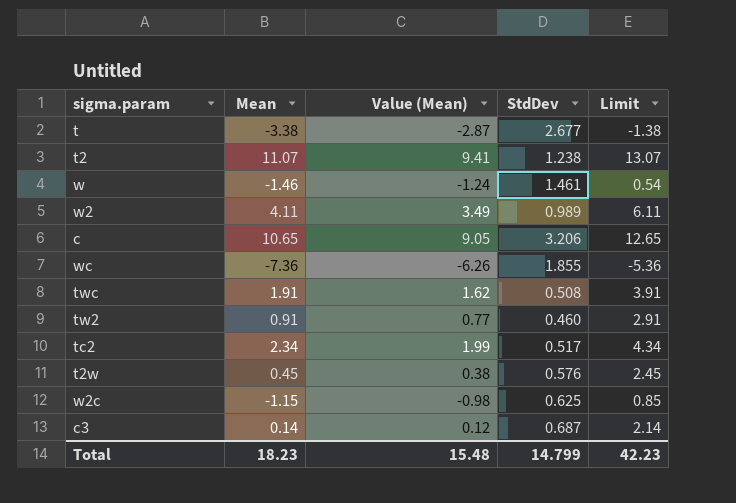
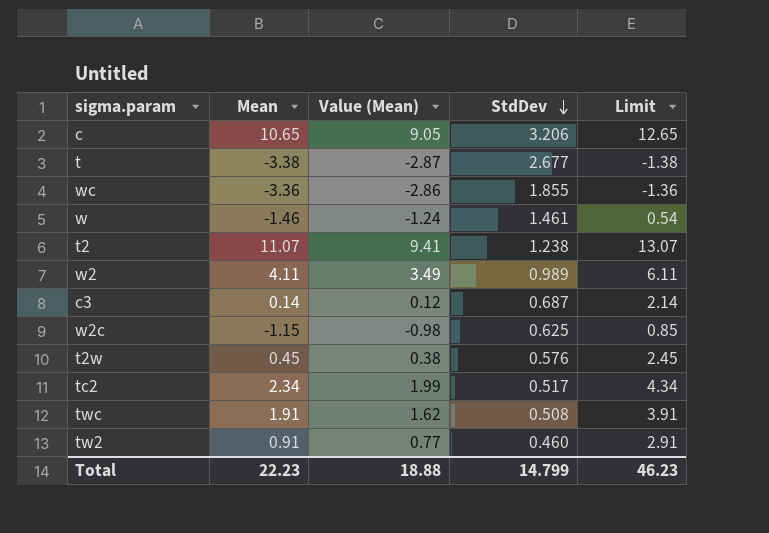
row order: none -> StdDev descending
wc | Mean: -7.36 -> -3.36
wc | Value (Mean): -6.26 -> -2.86
wc | Limit: -5.36 -> -1.36
Total | Mean: 18.23 -> 22.23
Total | Value (Mean): 15.48 -> 18.88
Total | Limit: 42.23 -> 46.23

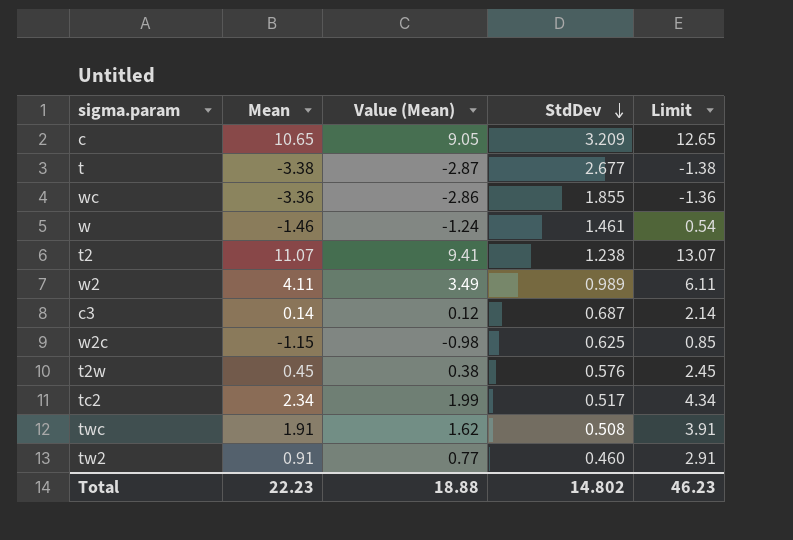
c | StdDev: 3.206 -> 3.209
Total | StdDev: 14.799 -> 14.802

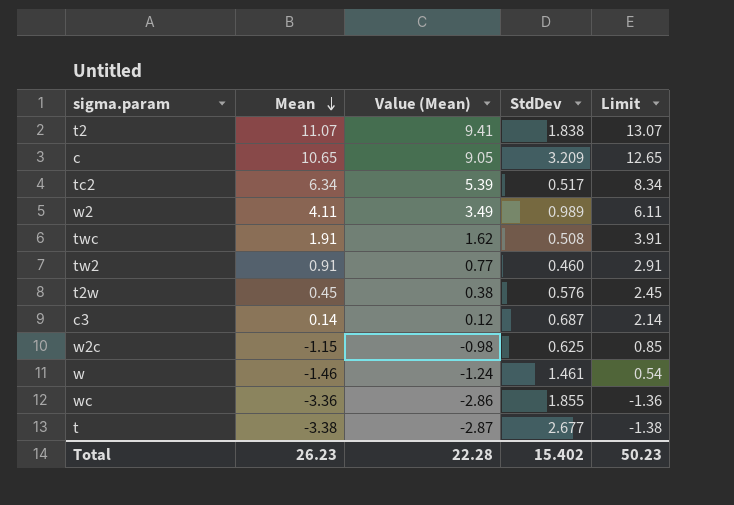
row order: StdDev descending -> Mean descending
t2 | StdDev: 1.238 -> 1.838
tc2 | Mean: 2.34 -> 6.34
tc2 | Value (Mean): 1.99 -> 5.39
tc2 | Limit: 4.34 -> 8.34
Total | Mean: 22.23 -> 26.23
Total | Value (Mean): 18.88 -> 22.28
Total | StdDev: 14.802 -> 15.402
Total | Limit: 46.23 -> 50.23

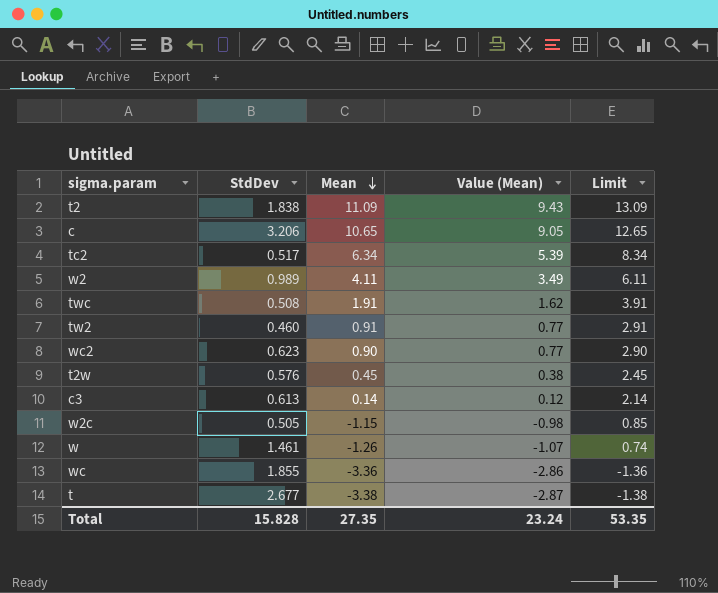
column StdDev | position: 4 -> 2
t2 | Mean: 11.07 -> 11.09
t2 | Value (Mean): 9.41 -> 9.43
t2 | Limit: 13.07 -> 13.09
c | StdDev: 3.209 -> 3.206
row wc2: none -> 0.623 | 0.90 | 0.77 | 2.90
c3 | StdDev: 0.687 -> 0.613
w2c | StdDev: 0.625 -> 0.505
w | Mean: -1.46 -> -1.26
w | Value (Mean): -1.24 -> -1.07
w | Limit: 0.54 -> 0.74
Total | StdDev: 15.402 -> 15.828
Total | Mean: 26.23 -> 27.35
Total | Value (Mean): 22.28 -> 23.24
Total | Limit: 50.23 -> 53.35

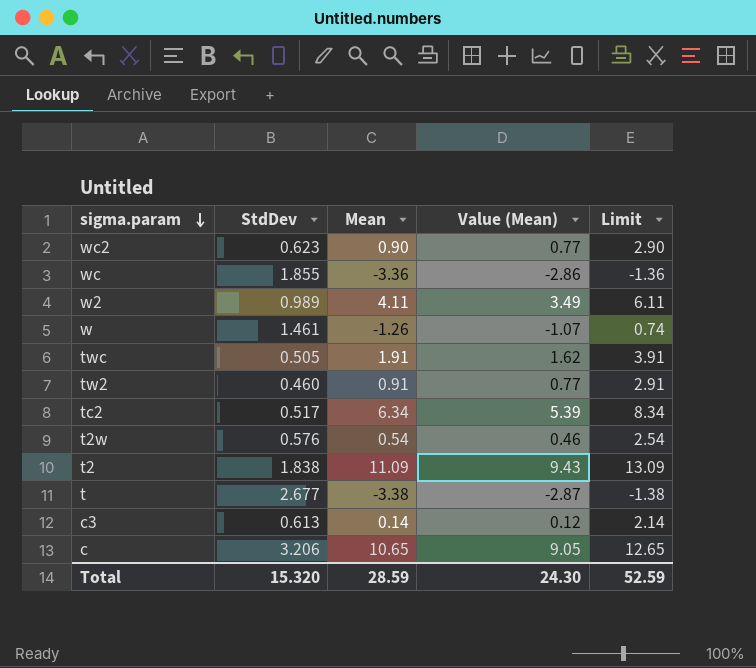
row order: Mean descending -> sigma.param descending
row w2c: 0.505 | -1.15 | -0.98 | 0.85 -> none
twc | StdDev: 0.508 -> 0.505
t2w | Mean: 0.45 -> 0.54
t2w | Value (Mean): 0.38 -> 0.46
t2w | Limit: 2.45 -> 2.54
Total | StdDev: 15.828 -> 15.320
Total | Mean: 27.35 -> 28.59
Total | Value (Mean): 23.24 -> 24.30
Total | Limit: 53.35 -> 52.59

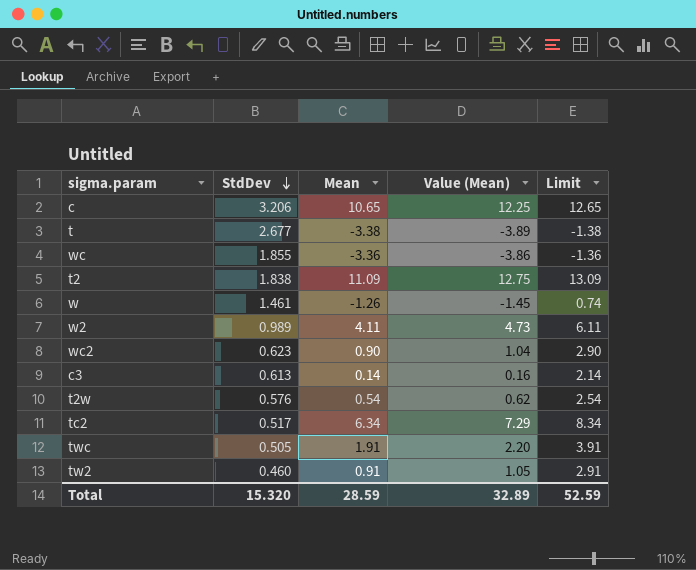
row order: sigma.param descending -> StdDev descending
column Value (Mean) | formula: [Mean] * 0.85 -> [Mean] * 1.15
Total | Value (Mean): 24.30 -> 32.89

